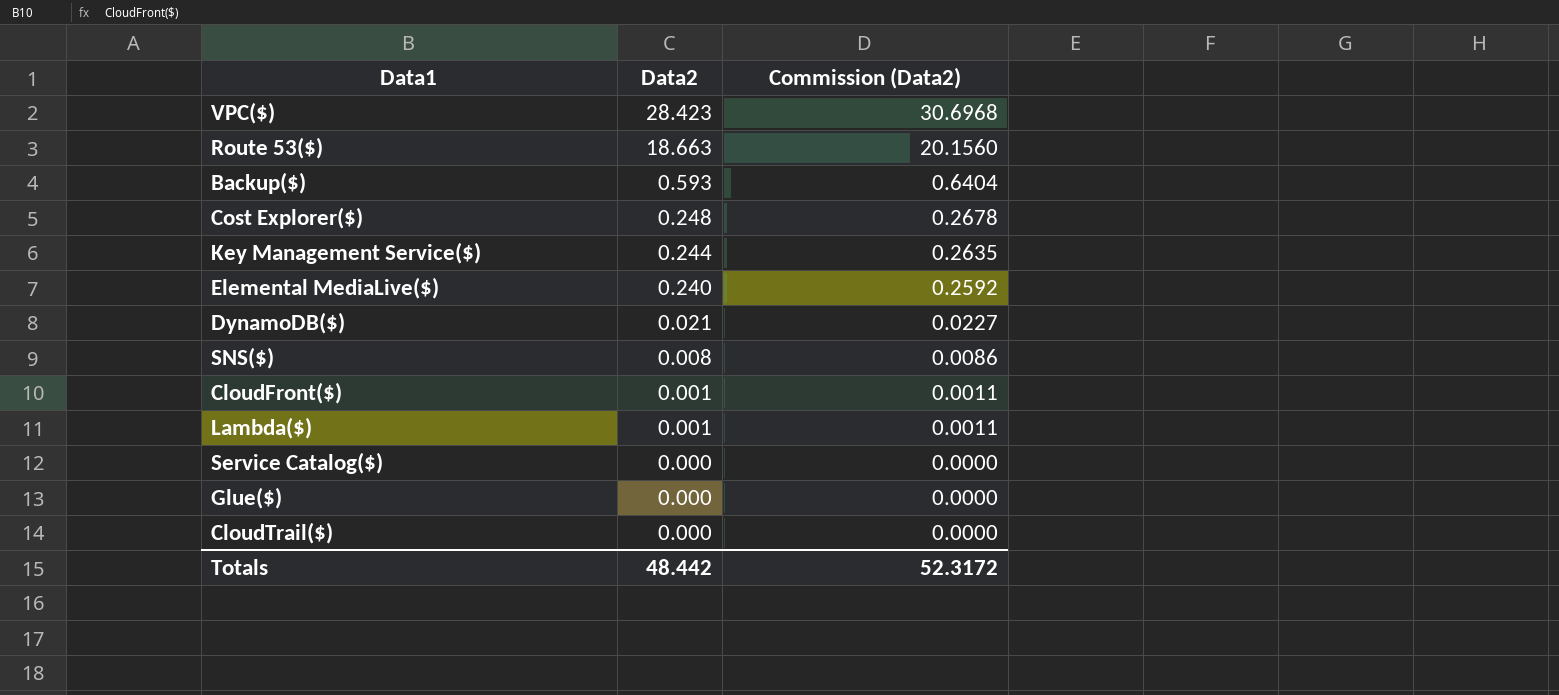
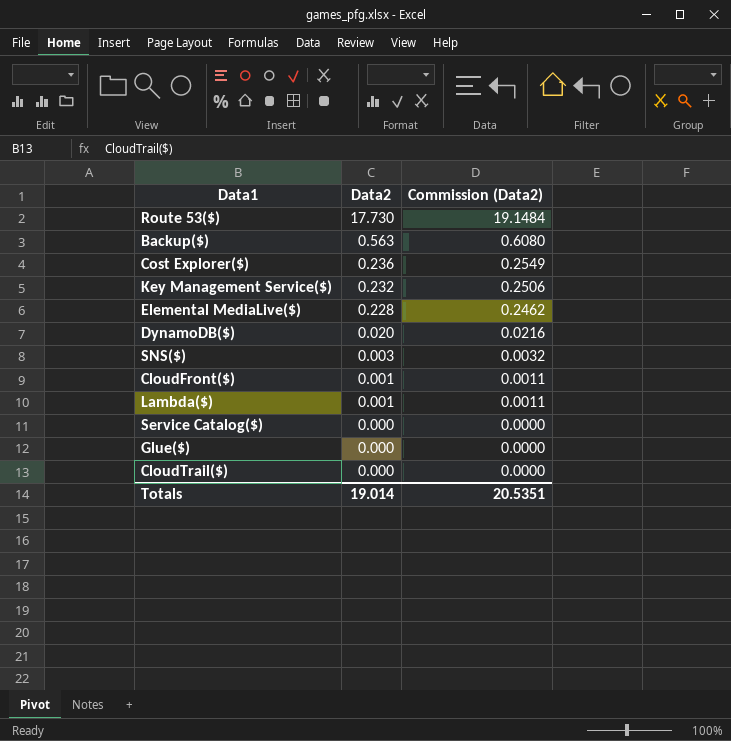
row VPC($): 28.423 | 30.6968 -> none
Route 53($) | Data2: 18.663 -> 17.730
Route 53($) | Commission (Data2): 20.1560 -> 19.1484
Backup($) | Data2: 0.593 -> 0.563
Backup($) | Commission (Data2): 0.6404 -> 0.6080
Cost Explorer($) | Data2: 0.248 -> 0.236
Cost Explorer($) | Commission (Data2): 0.2678 -> 0.2549
Key Management Service($) | Data2: 0.244 -> 0.232
Key Management Service($) | Commission (Data2): 0.2635 -> 0.2506
Elemental MediaLive($) | Data2: 0.240 -> 0.228
Elemental MediaLive($) | Commission (Data2): 0.2592 -> 0.2462
DynamoDB($) | Data2: 0.021 -> 0.020
DynamoDB($) | Commission (Data2): 0.0227 -> 0.0216
SNS($) | Data2: 0.008 -> 0.003
SNS($) | Commission (Data2): 0.0086 -> 0.0032
Totals | Data2: 48.442 -> 19.014
Totals | Commission (Data2): 52.3172 -> 20.5351

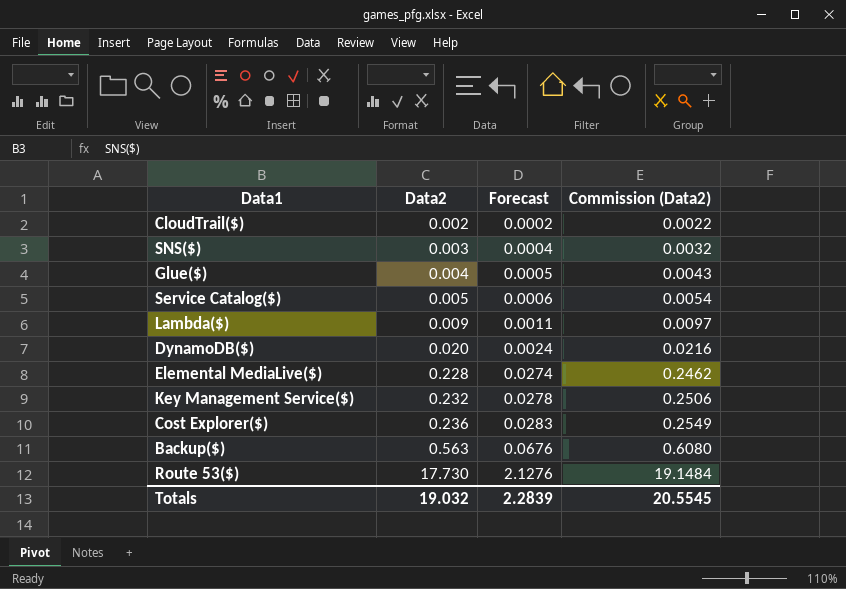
row order: Data2 descending -> Data2 ascending
column Forecast | formula: none -> [Data2] * 0.12
row CloudFront($): 0.001 | 0.0011 -> none
CloudTrail($) | Data2: 0.000 -> 0.002
CloudTrail($) | Commission (Data2): 0.0000 -> 0.0022
Glue($) | Data2: 0.000 -> 0.004
Glue($) | Commission (Data2): 0.0000 -> 0.0043
Service Catalog($) | Data2: 0.000 -> 0.005
Service Catalog($) | Commission (Data2): 0.0000 -> 0.0054
Lambda($) | Data2: 0.001 -> 0.009
Lambda($) | Commission (Data2): 0.0011 -> 0.0097
Totals | Data2: 19.014 -> 19.032
Totals | Commission (Data2): 20.5351 -> 20.5545

